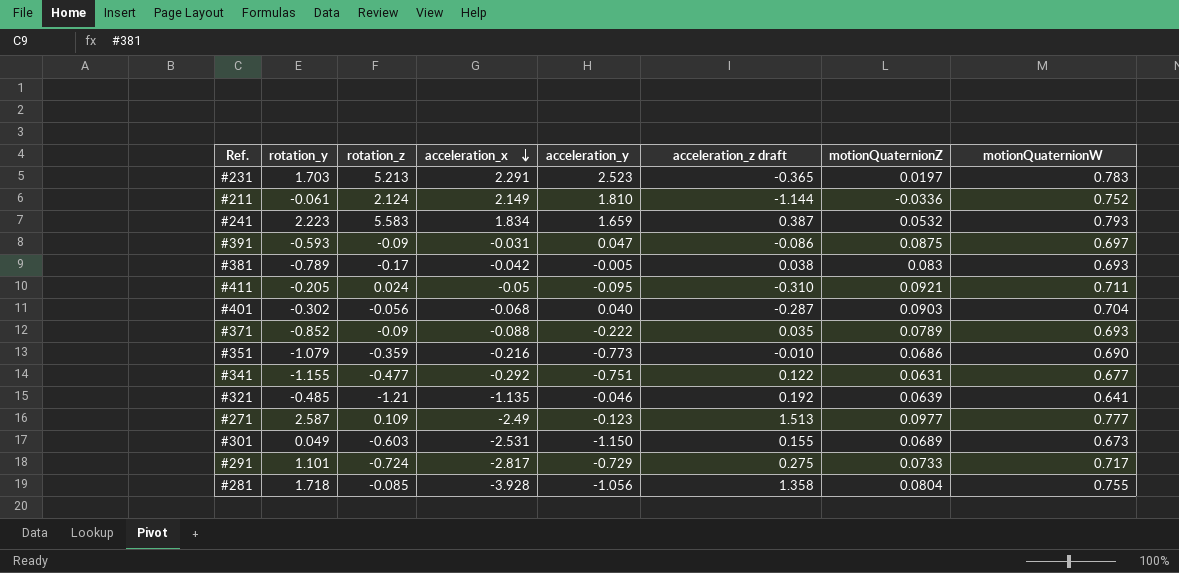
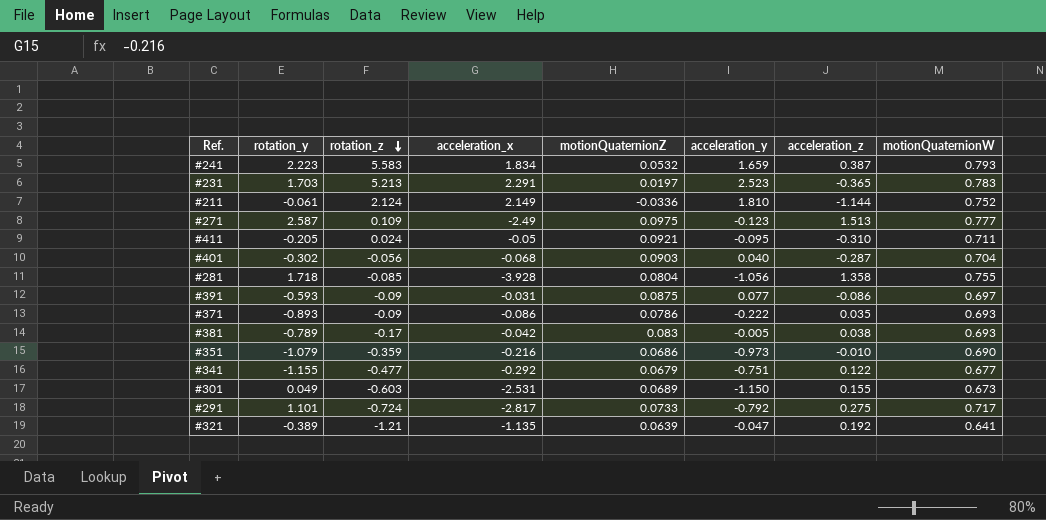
row order: acceleration_x descending -> rotation_z descending
column motionQuaternionZ | position: 7 -> 5
column name: acceleration_z draft -> acceleration_z
#271 | motionQuaternionZ: 0.0977 -> 0.0975
#391 | acceleration_y: 0.047 -> 0.077
#371 | rotation_y: -0.852 -> -0.893
#371 | acceleration_x: -0.088 -> -0.086
#371 | motionQuaternionZ: 0.0789 -> 0.0786
#351 | acceleration_y: -0.773 -> -0.973
#341 | motionQuaternionZ: 0.0631 -> 0.0679
#291 | acceleration_y: -0.729 -> -0.792
#321 | rotation_y: -0.485 -> -0.389
#321 | acceleration_y: -0.046 -> -0.047

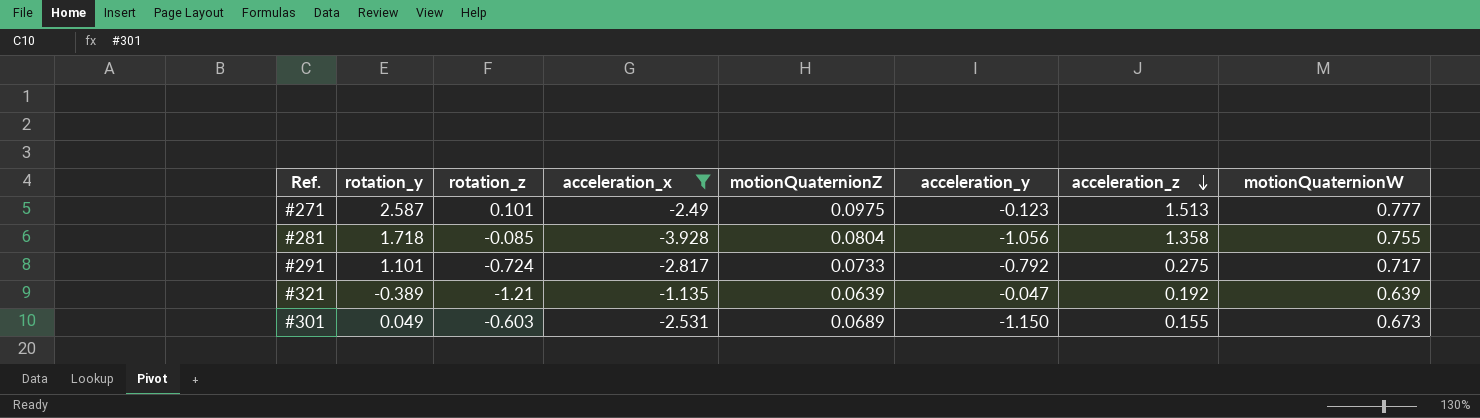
filter: none -> acceleration_x <= -1.135
row order: rotation_z descending -> acceleration_z descending
#271 | rotation_z: 0.109 -> 0.101
#321 | motionQuaternionW: 0.641 -> 0.639

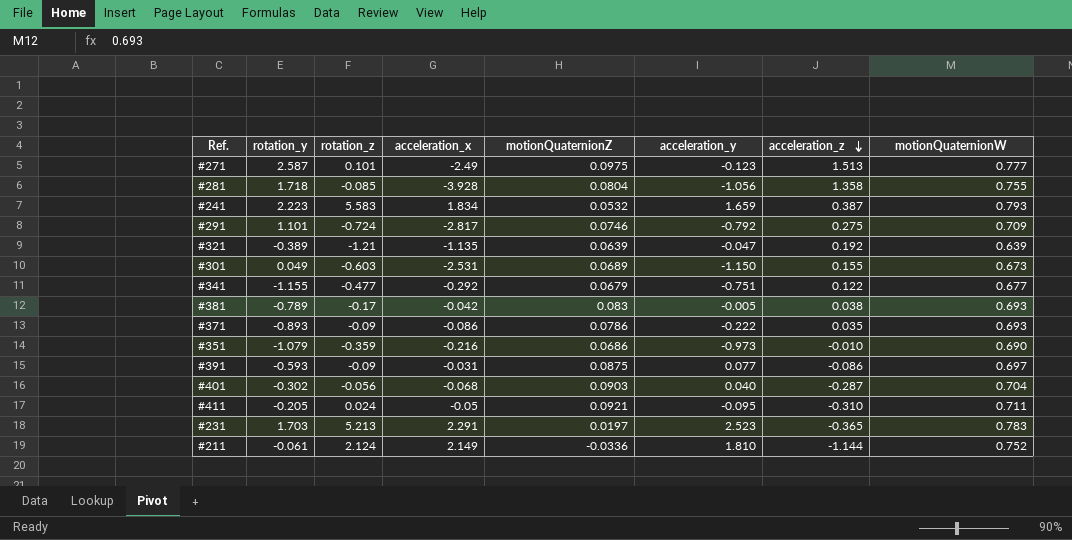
filter: acceleration_x <= -1.135 -> none
#291 | motionQuaternionZ: 0.0733 -> 0.0746
#291 | motionQuaternionW: 0.717 -> 0.709

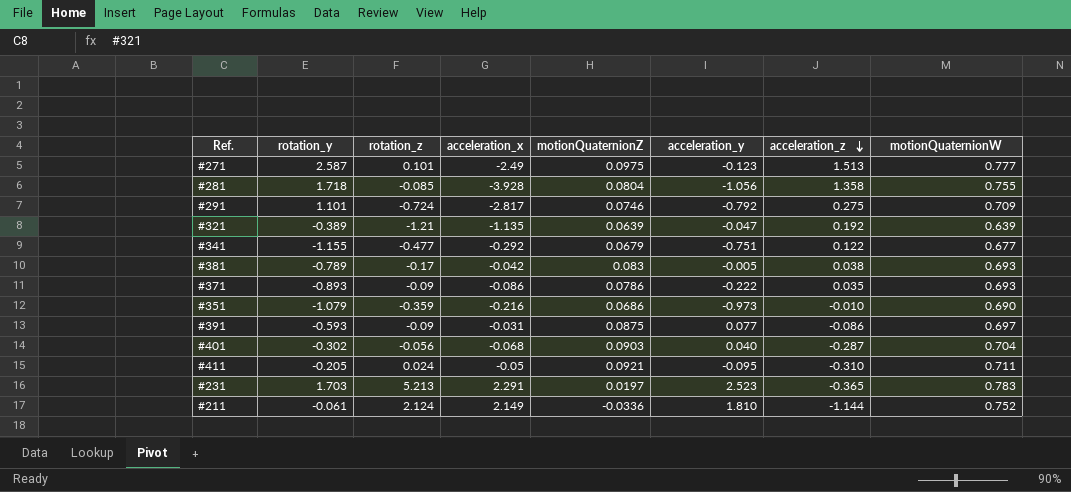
row #241: 2.223 | 5.583 | 1.834 | 0.0532 | 1.659 | 0.387 | 0.793 -> none
row #301: 0.049 | -0.603 | -2.531 | 0.0689 | -1.150 | 0.155 | 0.673 -> none

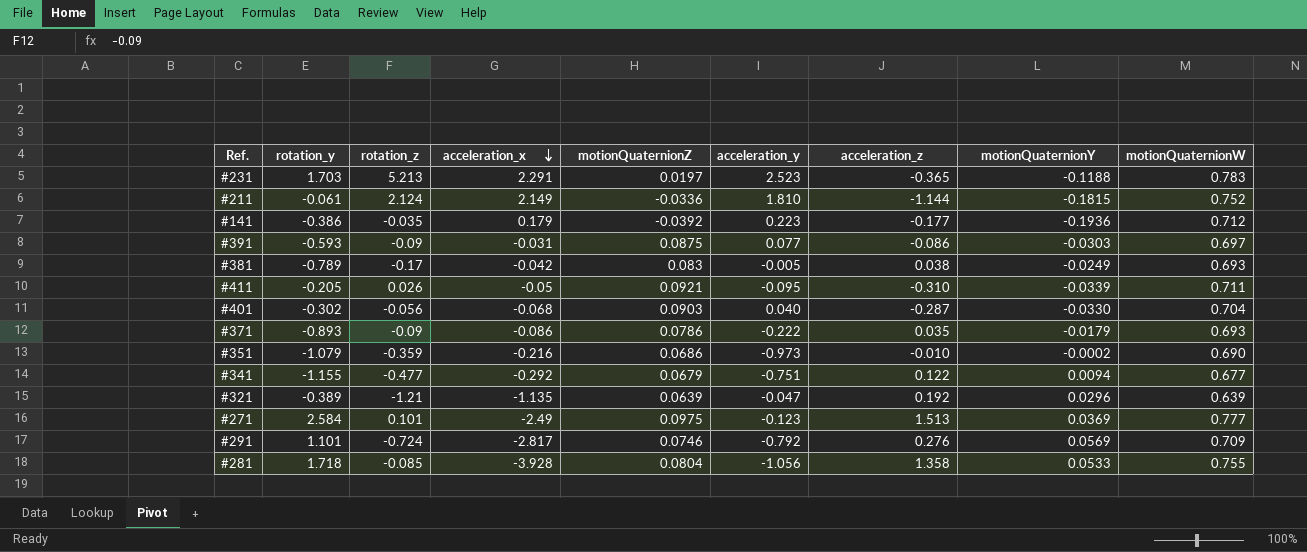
row order: acceleration_z descending -> acceleration_x descending
column motionQuaternionY | position: none -> 8
row #141: none -> -0.386 | -0.035 | 0.179 | -0.0392 | 0.223 | -0.177 | -0.1936 | 0.712
#411 | rotation_z: 0.024 -> 0.026
#271 | rotation_y: 2.587 -> 2.584
#291 | acceleration_z: 0.275 -> 0.276

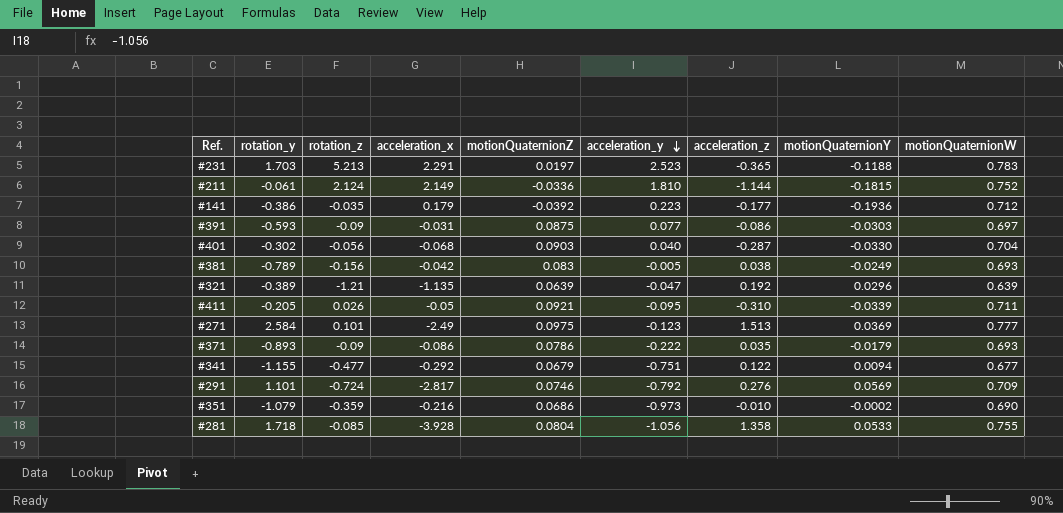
row order: acceleration_x descending -> acceleration_y descending
#381 | rotation_z: -0.17 -> -0.156

